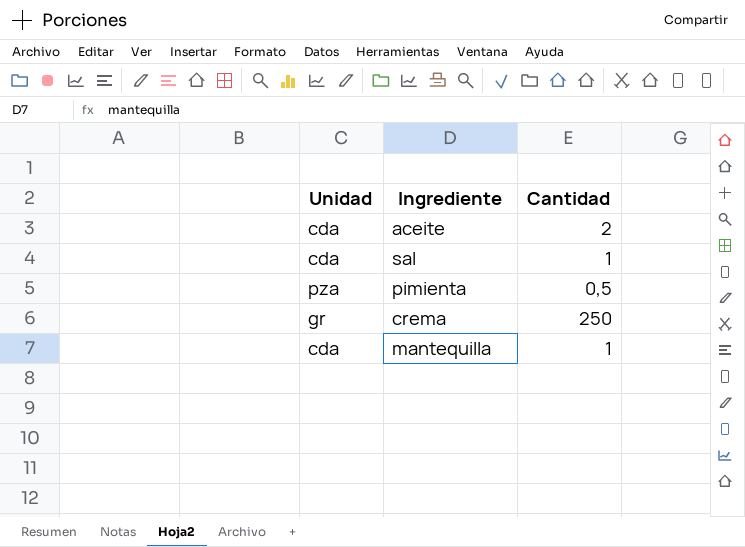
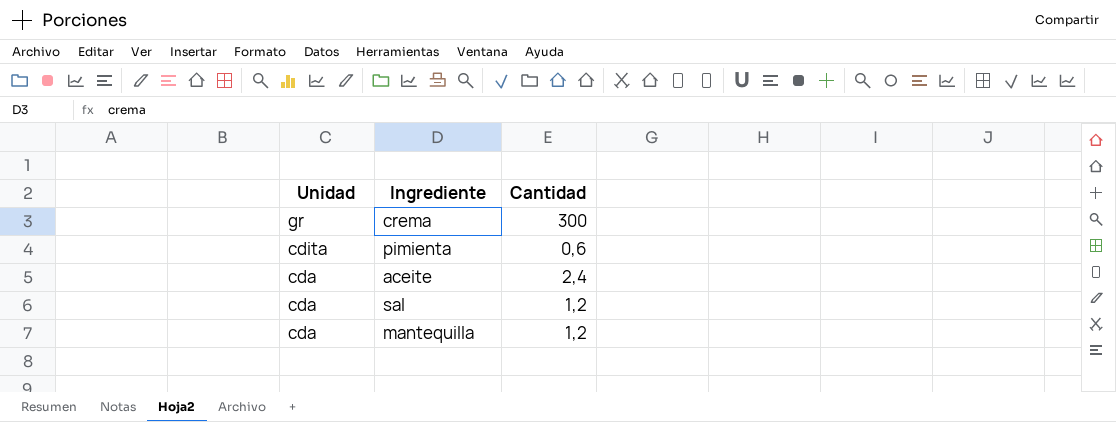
row order: none -> Unidad descending
crema | Cantidad: 250 -> 300
pimienta | Unidad: pza -> cdita
pimienta | Cantidad: 0,5 -> 0,6
aceite | Cantidad: 2 -> 2,4
sal | Cantidad: 1 -> 1,2
mantequilla | Cantidad: 1 -> 1,2

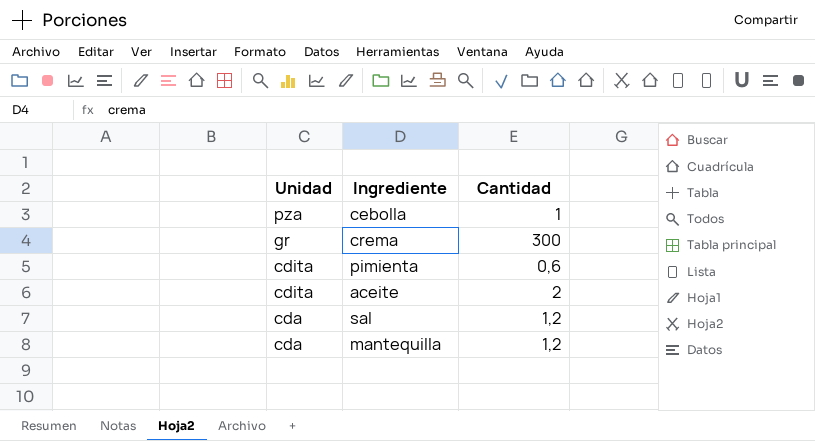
row cebolla: none -> pza | 1
aceite | Unidad: cda -> cdita
aceite | Cantidad: 2,4 -> 2

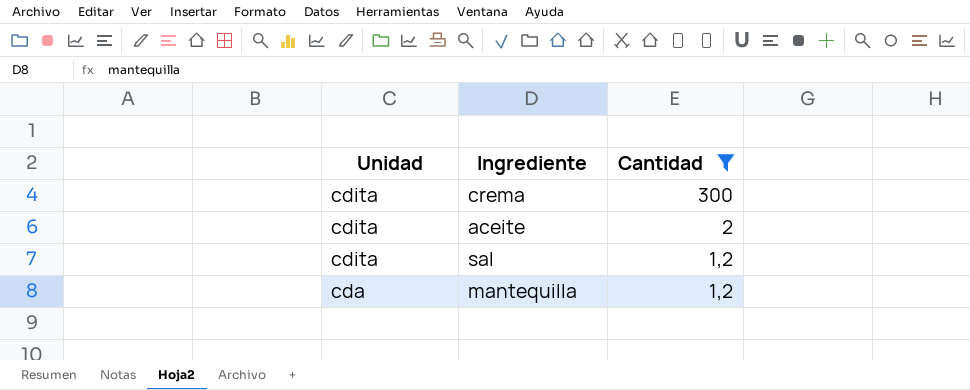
filter: none -> Cantidad >= 1,2
crema | Unidad: gr -> cdita
sal | Unidad: cda -> cdita

